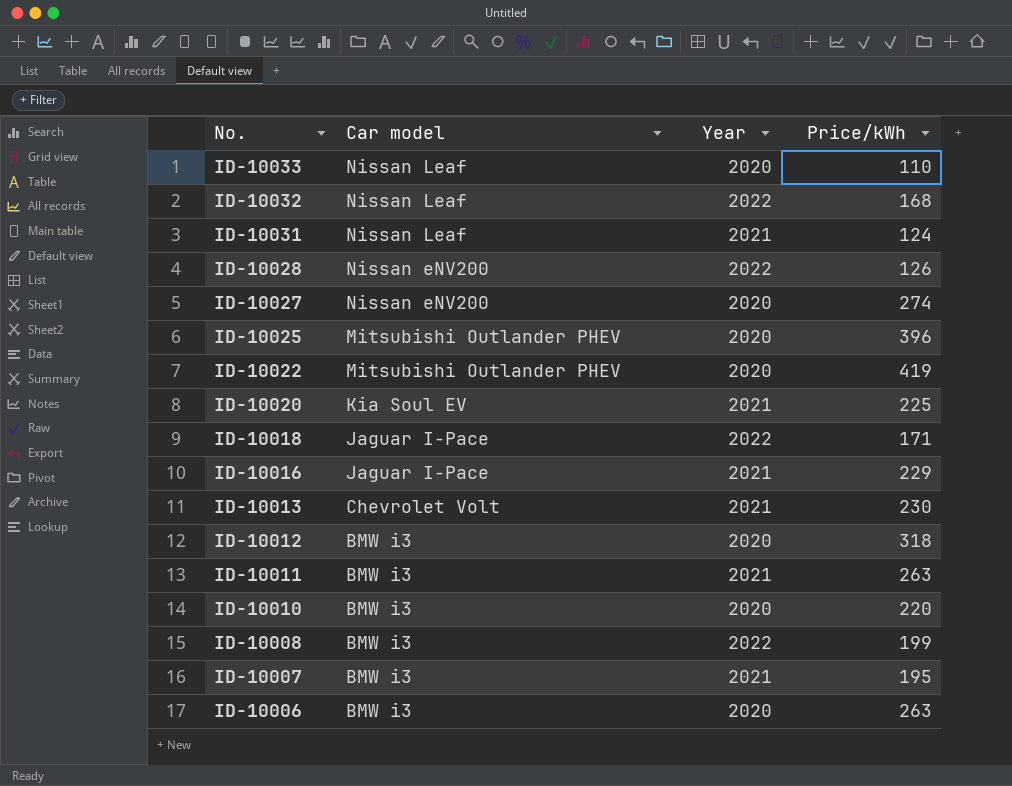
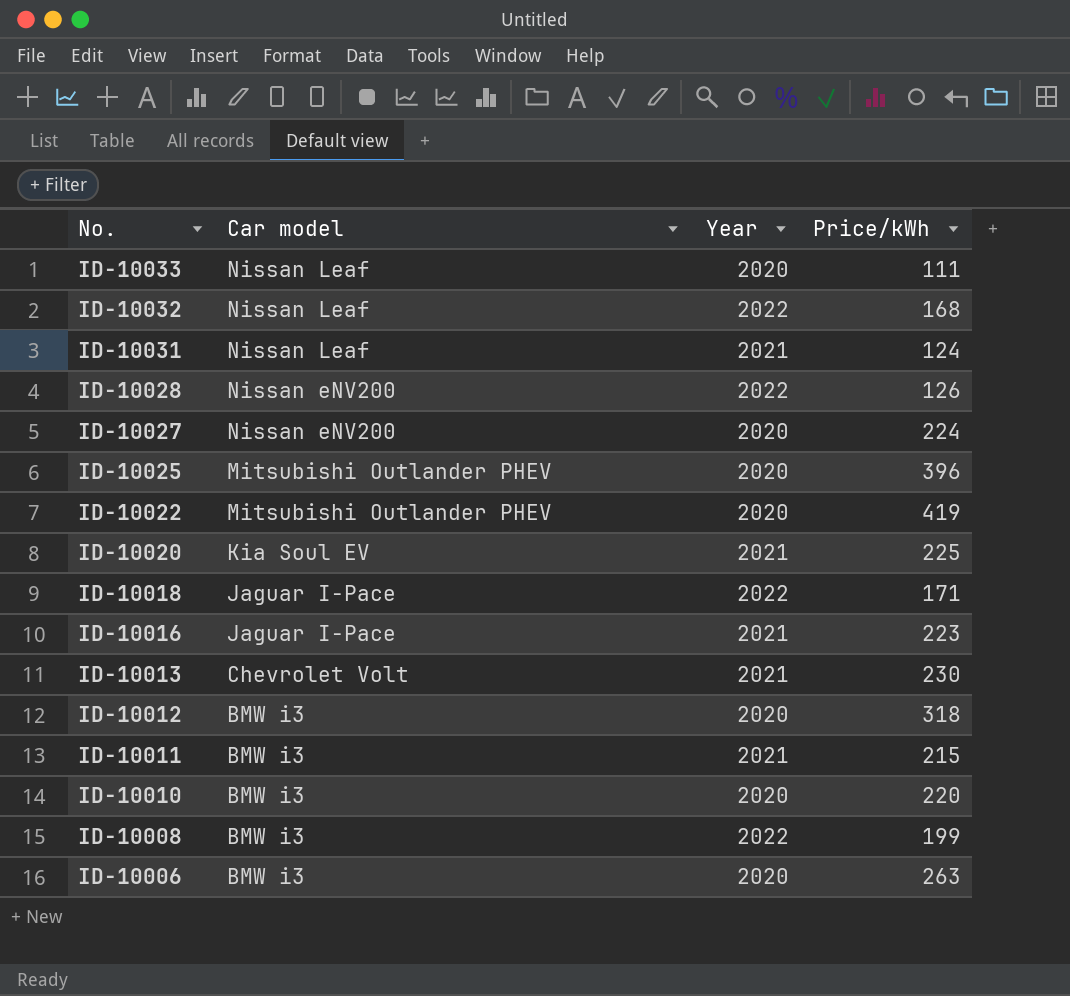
row ID-10007: BMW i3 | 2021 | 195 -> none
ID-10033 | Price/kWh: 110 -> 111
ID-10027 | Price/kWh: 274 -> 224
ID-10016 | Price/kWh: 229 -> 223
ID-10011 | Price/kWh: 263 -> 215

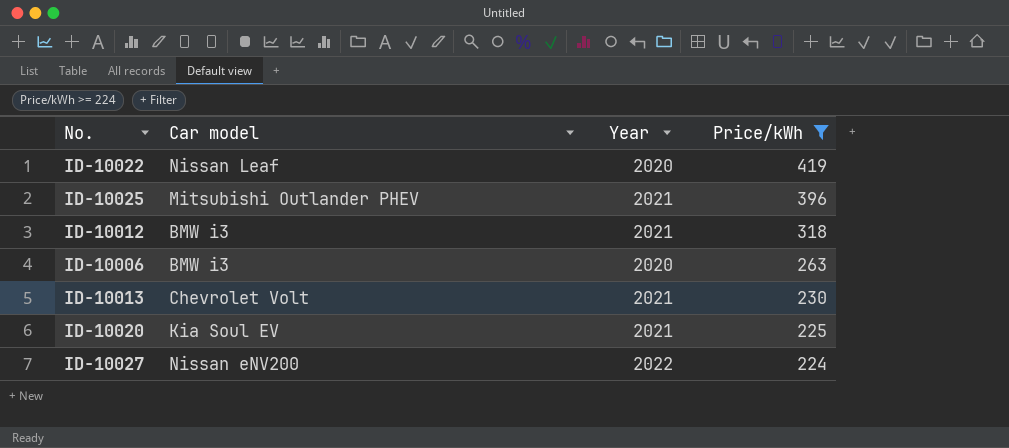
filter: none -> Price/kWh >= 224
row order: No. descending -> Price/kWh descending
ID-10022 | Car model: Mitsubishi Outlander PHEV -> Nissan Leaf
ID-10025 | Year: 2020 -> 2021
ID-10012 | Year: 2020 -> 2021
ID-10027 | Year: 2020 -> 2022

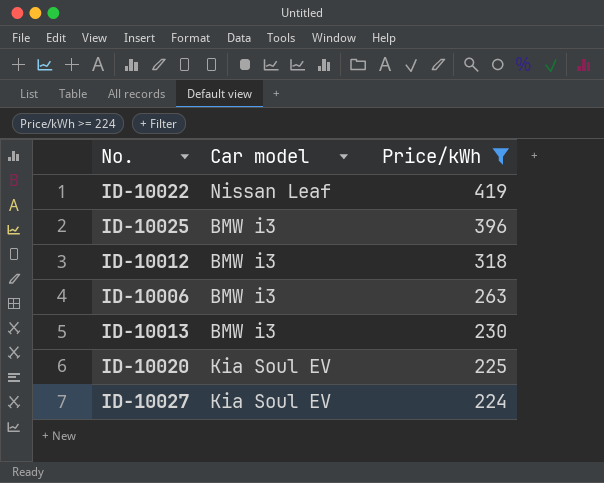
column Year | position: 3 -> none
ID-10025 | Car model: Mitsubishi Outlander PHEV -> BMW i3
ID-10013 | Car model: Chevrolet Volt -> BMW i3
ID-10027 | Car model: Nissan eNV200 -> Kia Soul EV

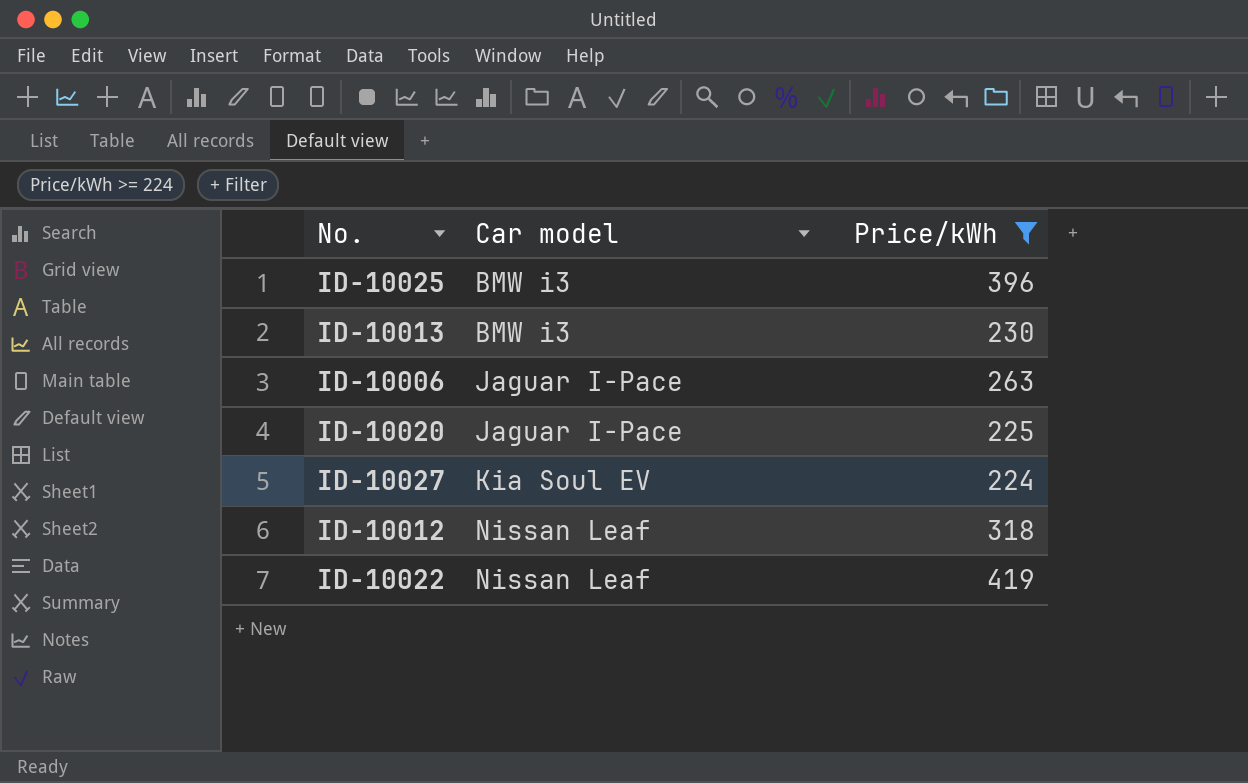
row order: Price/kWh descending -> Car model ascending
ID-10006 | Car model: BMW i3 -> Jaguar I-Pace
ID-10020 | Car model: Kia Soul EV -> Jaguar I-Pace
ID-10012 | Car model: BMW i3 -> Nissan Leaf

